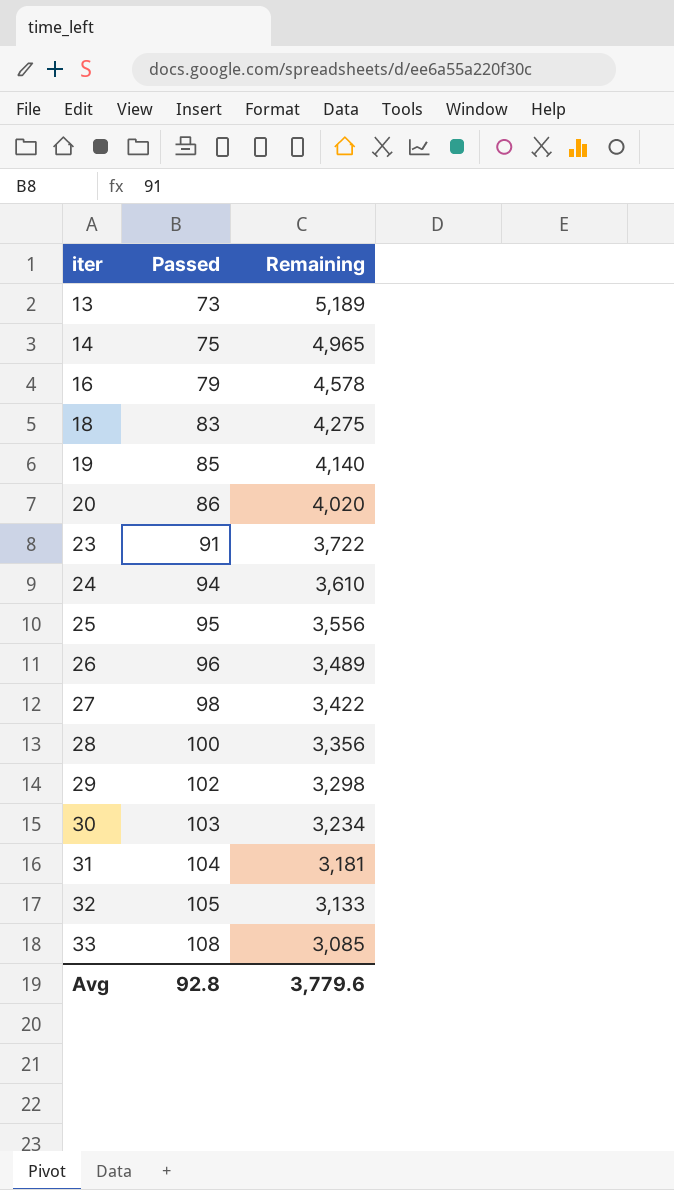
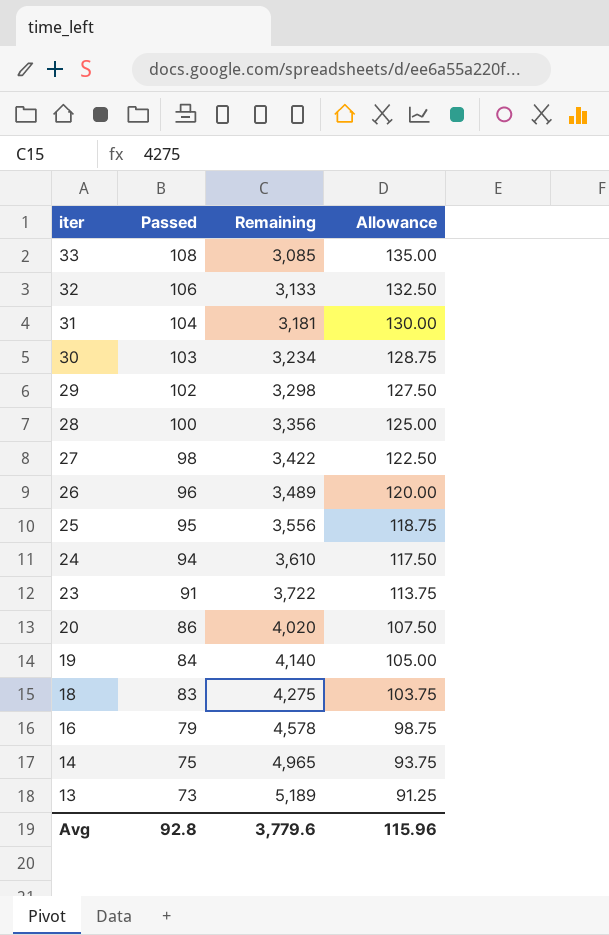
row order: iter ascending -> iter descending
column Allowance | formula: none -> [Passed] * 1.25
32 | Passed: 105 -> 106
19 | Passed: 85 -> 84

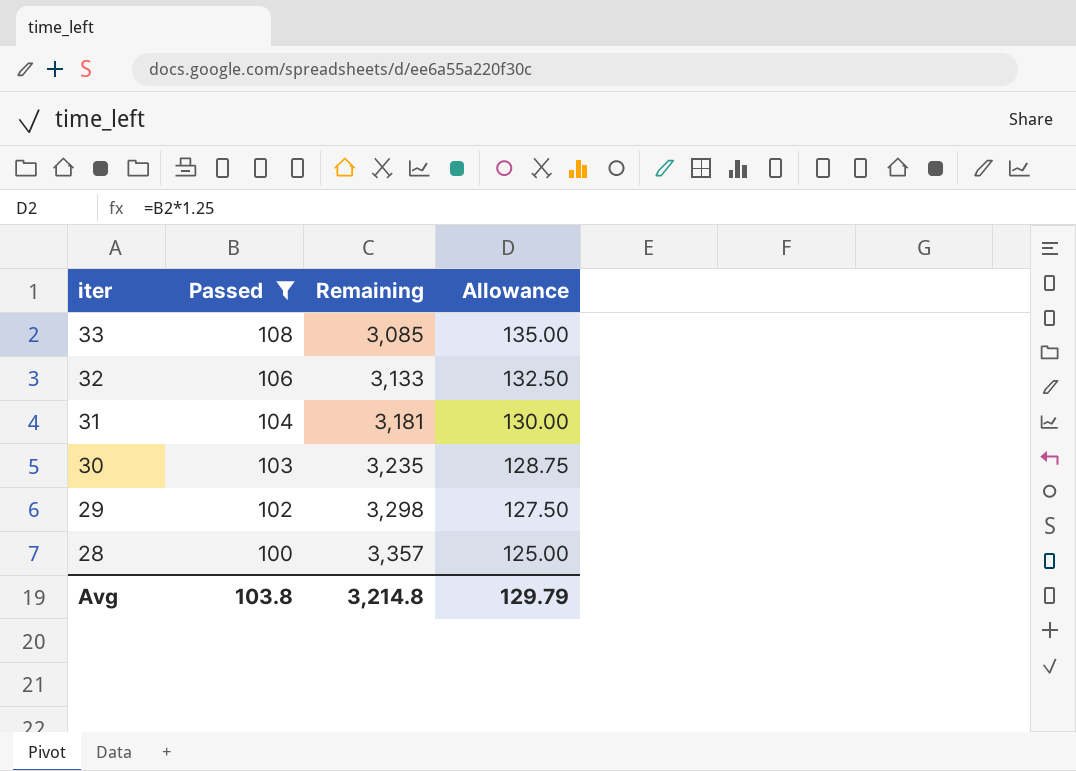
filter: none -> Passed >= 100
30 | Remaining: 3,234 -> 3,235
28 | Remaining: 3,356 -> 3,357
Avg | Passed: 92.8 -> 103.8
Avg | Remaining: 3,779.6 -> 3,214.8
Avg | Allowance: 115.96 -> 129.79

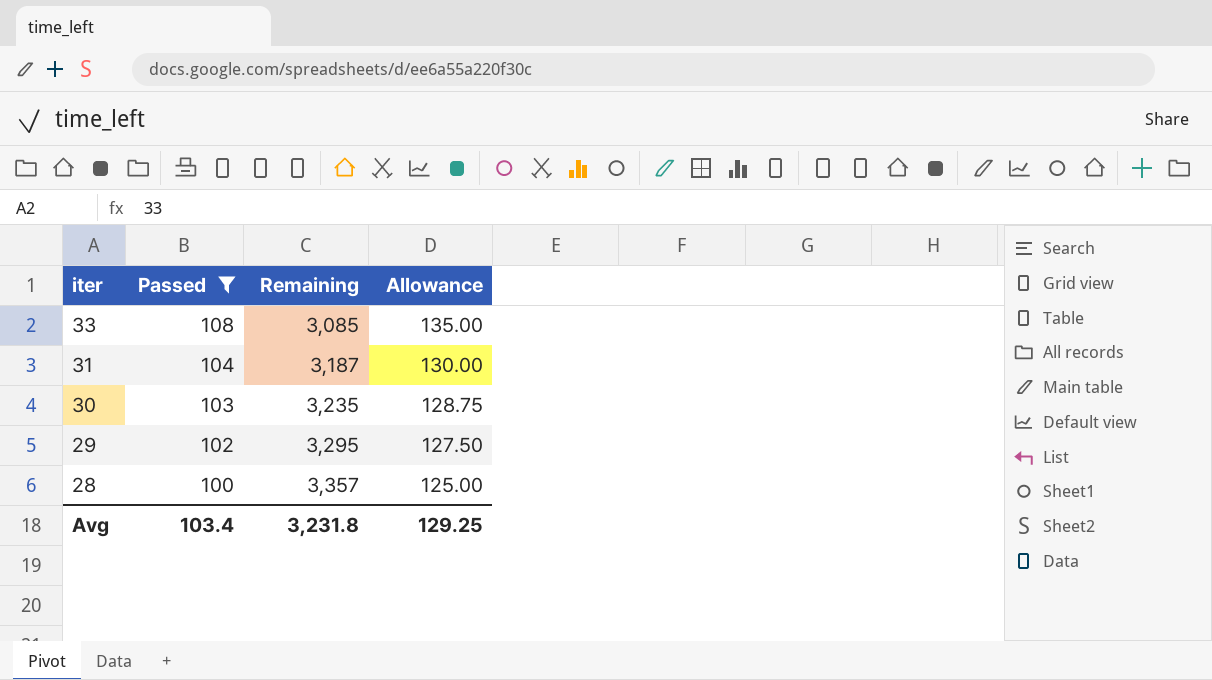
row 32: 106 | 3,133 | 132.50 -> none
31 | Remaining: 3,181 -> 3,187
29 | Remaining: 3,298 -> 3,295
Avg | Passed: 103.8 -> 103.4
Avg | Remaining: 3,214.8 -> 3,231.8
Avg | Allowance: 129.79 -> 129.25

